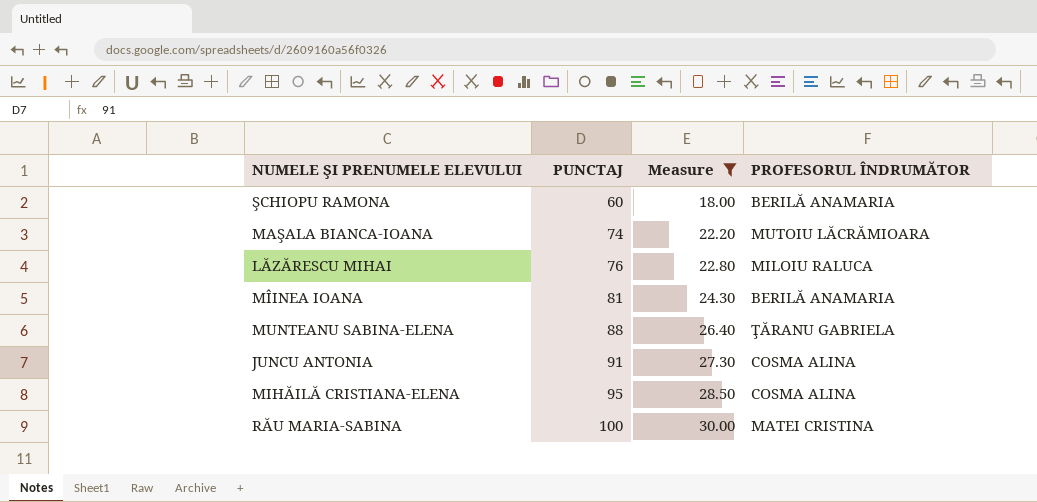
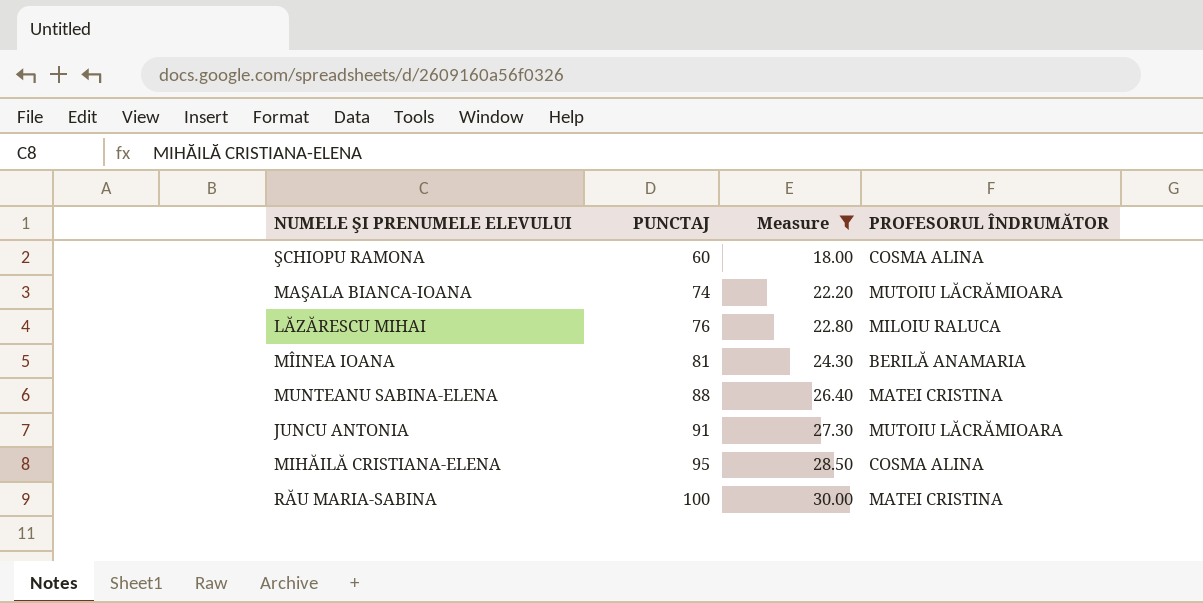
ŞCHIOPU RAMONA | PROFESORUL ÎNDRUMĂTOR: BERILĂ ANAMARIA -> COSMA ALINA
MUNTEANU SABINA-ELENA | PROFESORUL ÎNDRUMĂTOR: ŢĂRANU GABRIELA -> MATEI CRISTINA
JUNCU ANTONIA | PROFESORUL ÎNDRUMĂTOR: COSMA ALINA -> MUTOIU LĂCRĂMIOARA

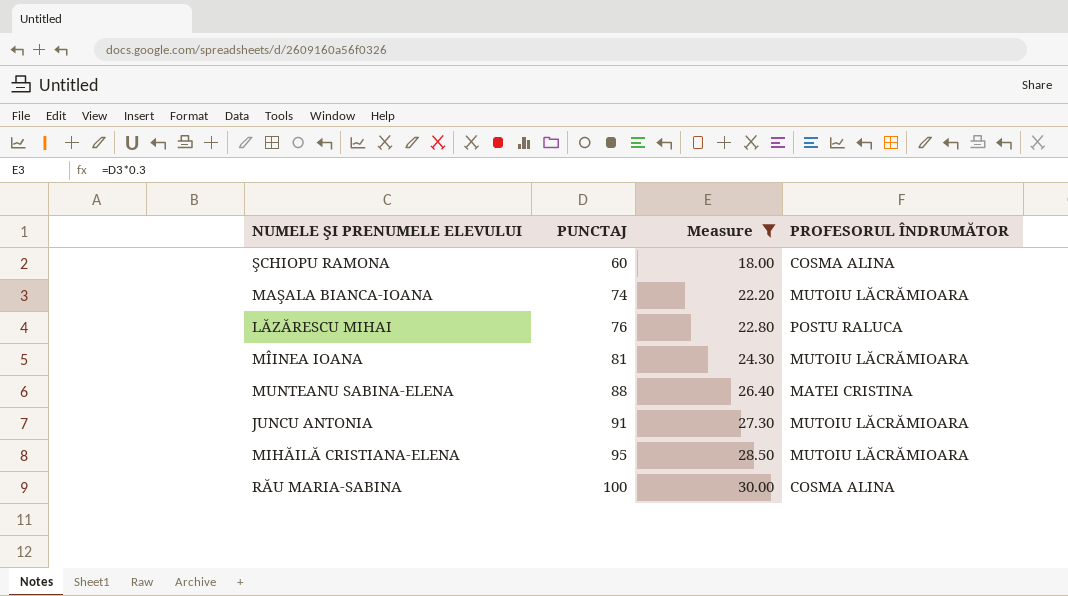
LĂZĂRESCU MIHAI | PROFESORUL ÎNDRUMĂTOR: MILOIU RALUCA -> POSTU RALUCA
MÎINEA IOANA | PROFESORUL ÎNDRUMĂTOR: BERILĂ ANAMARIA -> MUTOIU LĂCRĂMIOARA
MIHĂILĂ CRISTIANA-ELENA | PROFESORUL ÎNDRUMĂTOR: COSMA ALINA -> MUTOIU LĂCRĂMIOARA
RĂU MARIA-SABINA | PROFESORUL ÎNDRUMĂTOR: MATEI CRISTINA -> COSMA ALINA

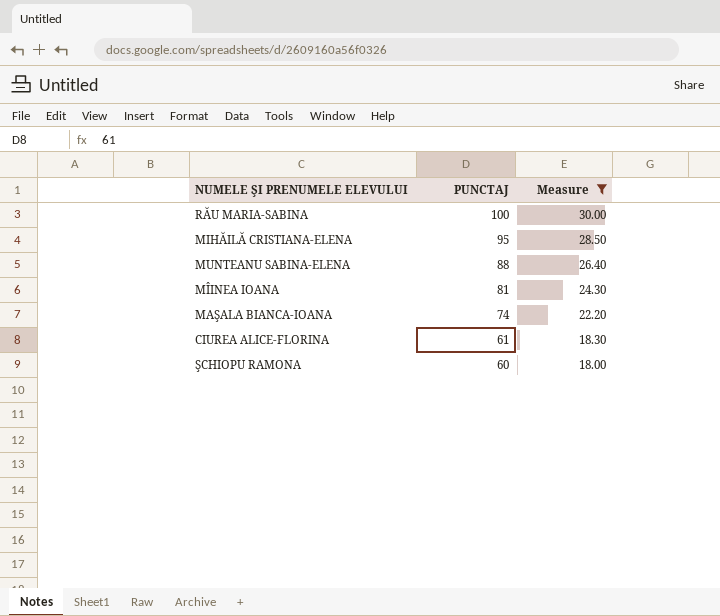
row order: PUNCTAJ ascending -> PUNCTAJ descending
column PROFESORUL ÎNDRUMĂTOR | position: 4 -> none
row LĂZĂRESCU MIHAI: 76 | 22.80 | POSTU RALUCA -> none
row JUNCU ANTONIA: 91 | 27.30 | MUTOIU LĂCRĂMIOARA -> none
row CIUREA ALICE-FLORINA: none -> 61 | 18.30

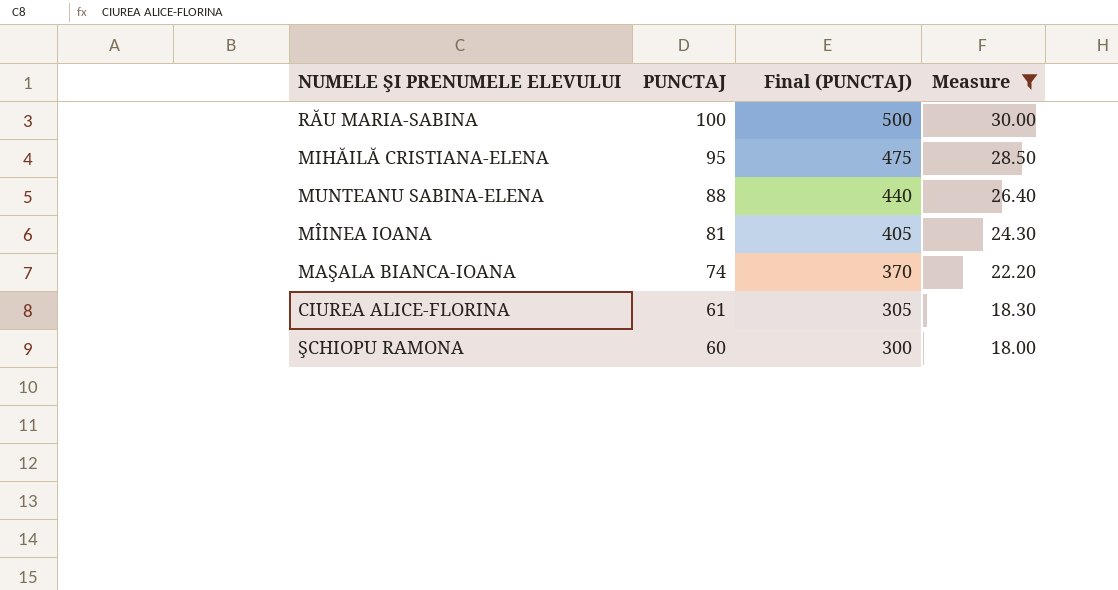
column Final (PUNCTAJ) | formula: none -> [PUNCTAJ] * 5

